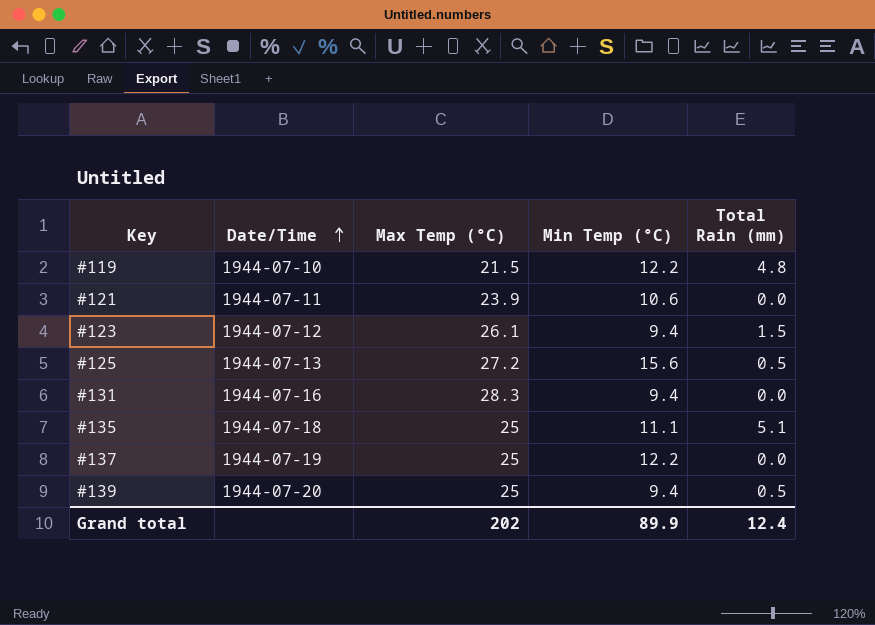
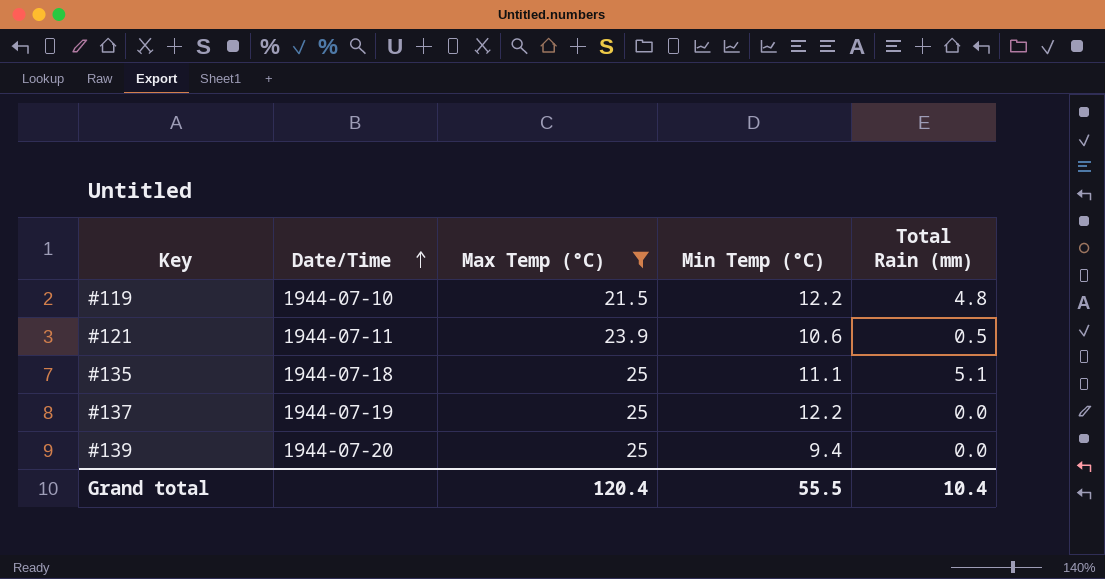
filter: none -> Max Temp (°C) <= 25
#121 | Total Rain (mm): 0.0 -> 0.5
#139 | Total Rain (mm): 0.5 -> 0.0
Grand total | Max Temp (°C): 202 -> 120.4
Grand total | Min Temp (°C): 89.9 -> 55.5
Grand total | Total Rain (mm): 12.4 -> 10.4

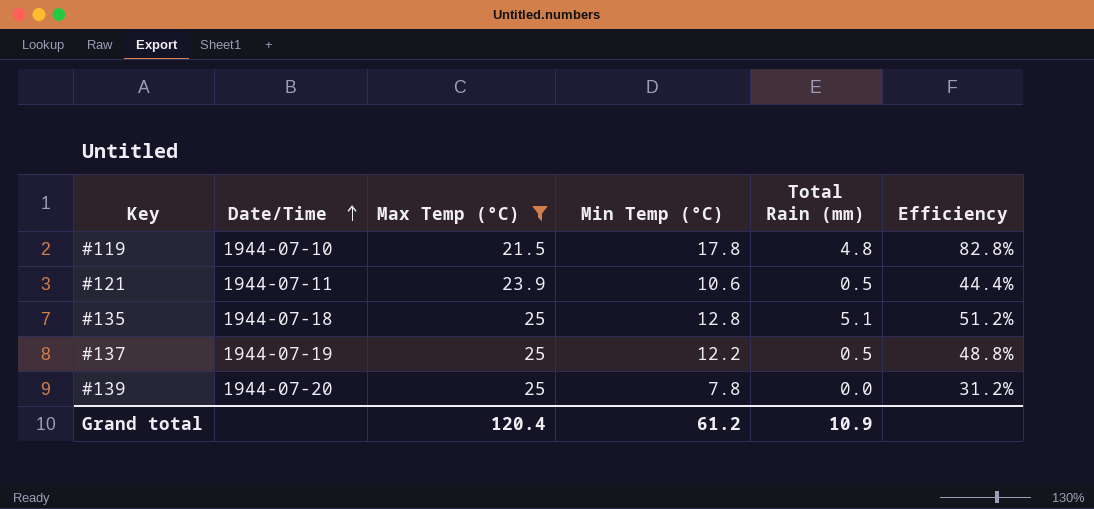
column Efficiency | formula: none -> [Min Temp (°C)] / [Max Temp (°C)]
#119 | Min Temp (°C): 12.2 -> 17.8
#135 | Min Temp (°C): 11.1 -> 12.8
#137 | Total Rain (mm): 0.0 -> 0.5
#139 | Min Temp (°C): 9.4 -> 7.8
Grand total | Min Temp (°C): 55.5 -> 61.2
Grand total | Total Rain (mm): 10.4 -> 10.9

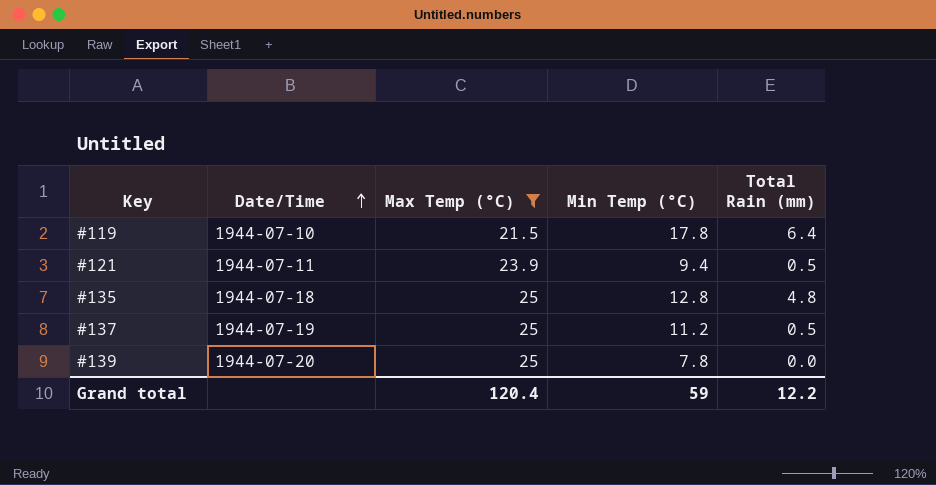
column Efficiency | formula: [Min Temp (°C)] / [Max Temp (°C)] -> none
#119 | Total Rain (mm): 4.8 -> 6.4
#121 | Min Temp (°C): 10.6 -> 9.4
#135 | Total Rain (mm): 5.1 -> 4.8
#137 | Min Temp (°C): 12.2 -> 11.2
Grand total | Min Temp (°C): 61.2 -> 59
Grand total | Total Rain (mm): 10.9 -> 12.2

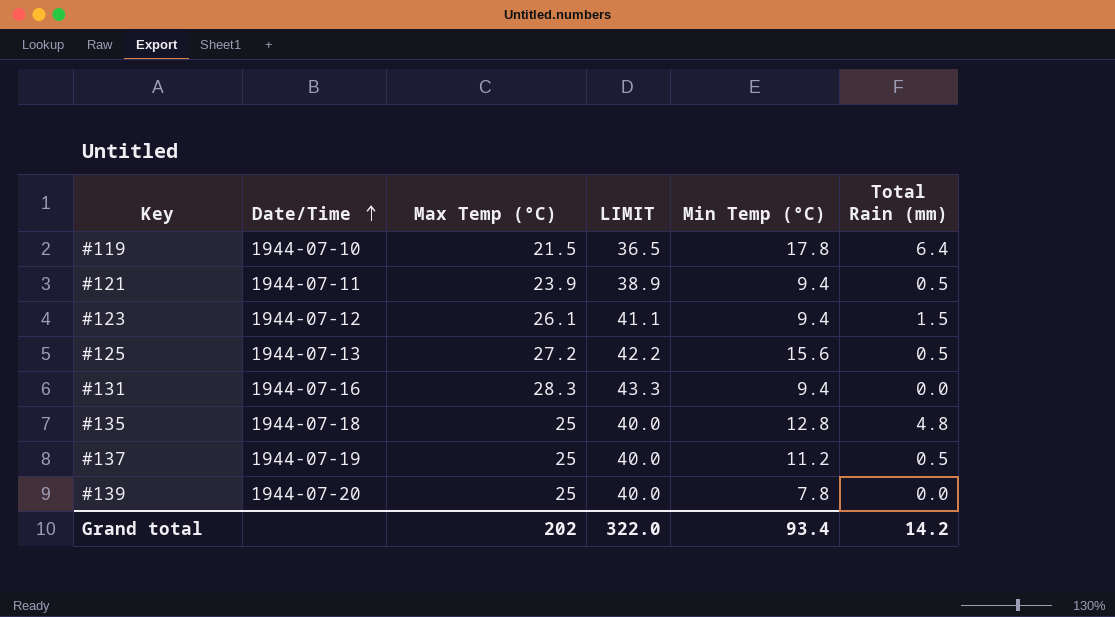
filter: Max Temp (°C) <= 25 -> none
column LIMIT | formula: none -> [Max Temp (°C)] + 15
Grand total | Max Temp (°C): 120.4 -> 202
Grand total | Min Temp (°C): 59 -> 93.4
Grand total | Total Rain (mm): 12.2 -> 14.2

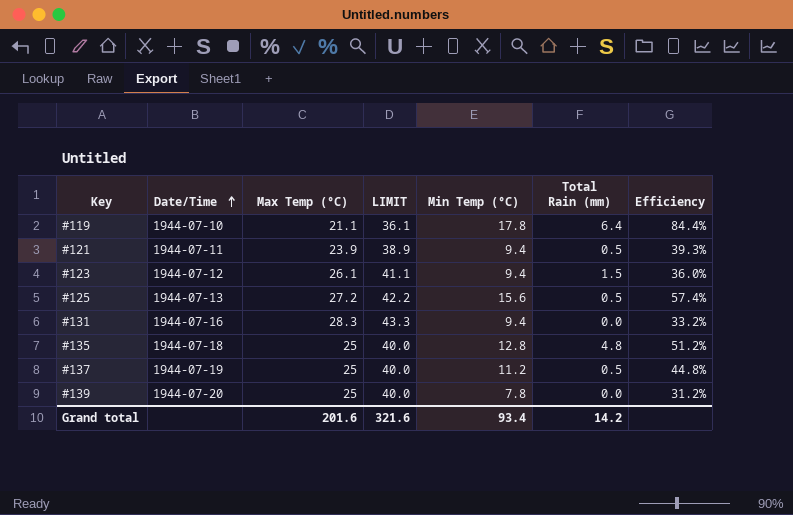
column Efficiency | formula: none -> [Min Temp (°C)] / [Max Temp (°C)]
#119 | Max Temp (°C): 21.5 -> 21.1
#119 | LIMIT: 36.5 -> 36.1
Grand total | Max Temp (°C): 202 -> 201.6
Grand total | LIMIT: 322.0 -> 321.6

